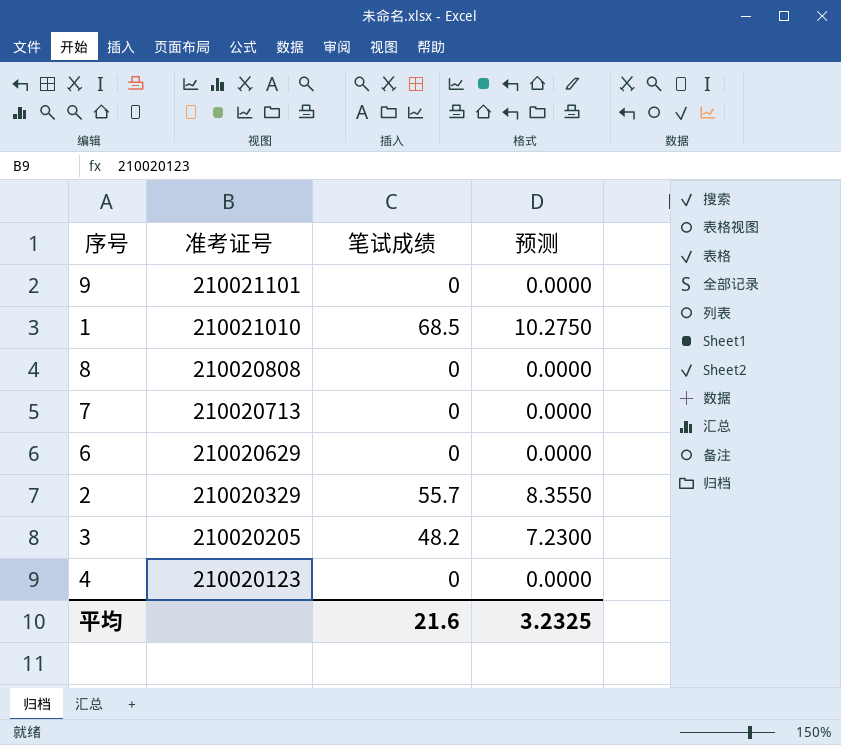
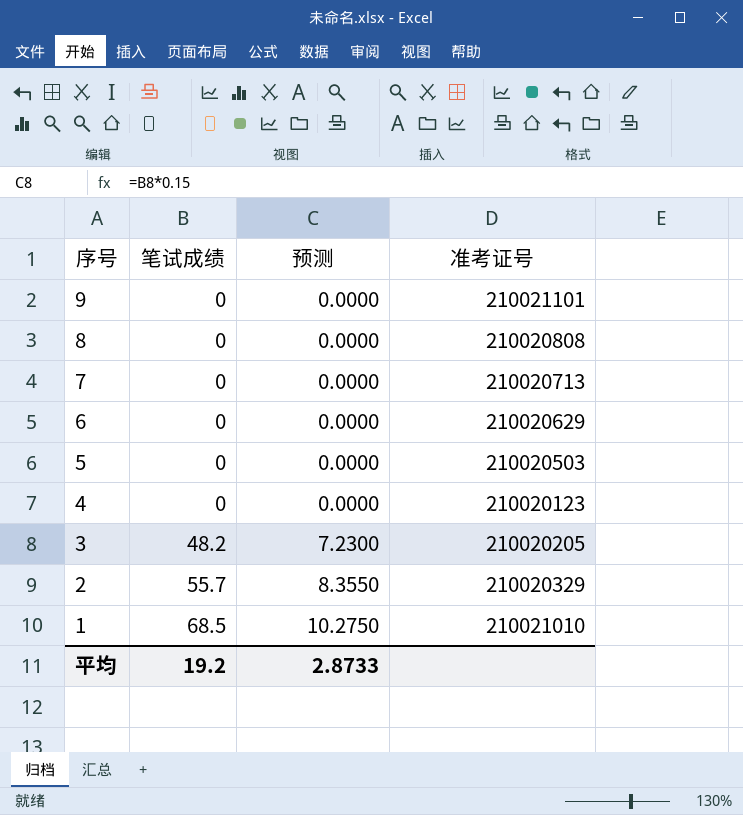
row order: 准考证号 descending -> 序号 descending
column 准考证号 | position: 2 -> 4
row 5: none -> 0 | 0.0000 | 210020503
平均 | 笔试成绩: 21.6 -> 19.2
平均 | 预测: 3.2325 -> 2.8733

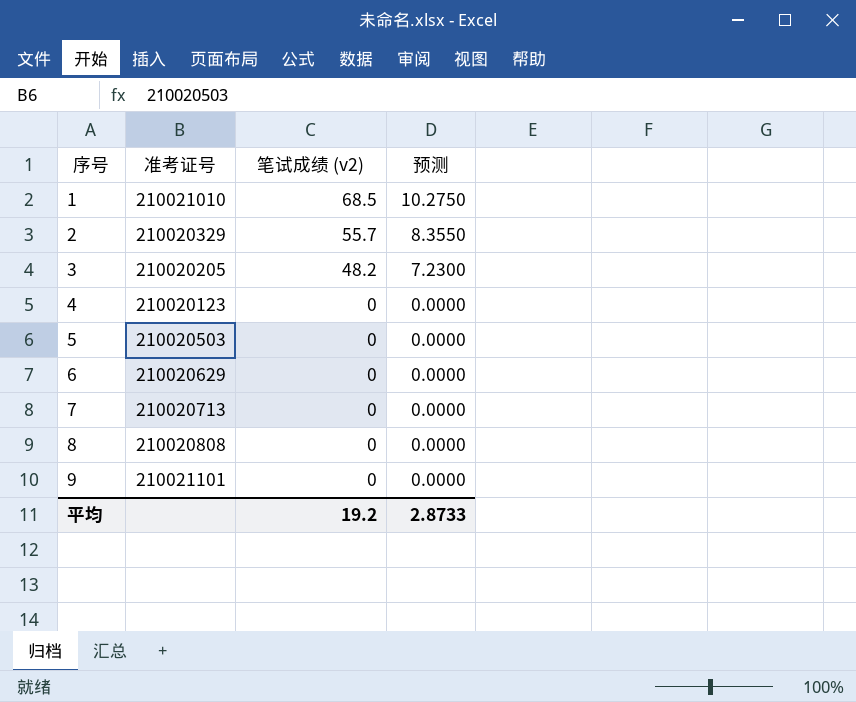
row order: 序号 descending -> 序号 ascending
column 准考证号 | position: 4 -> 2
column name: 笔试成绩 -> 笔试成绩 (v2)

